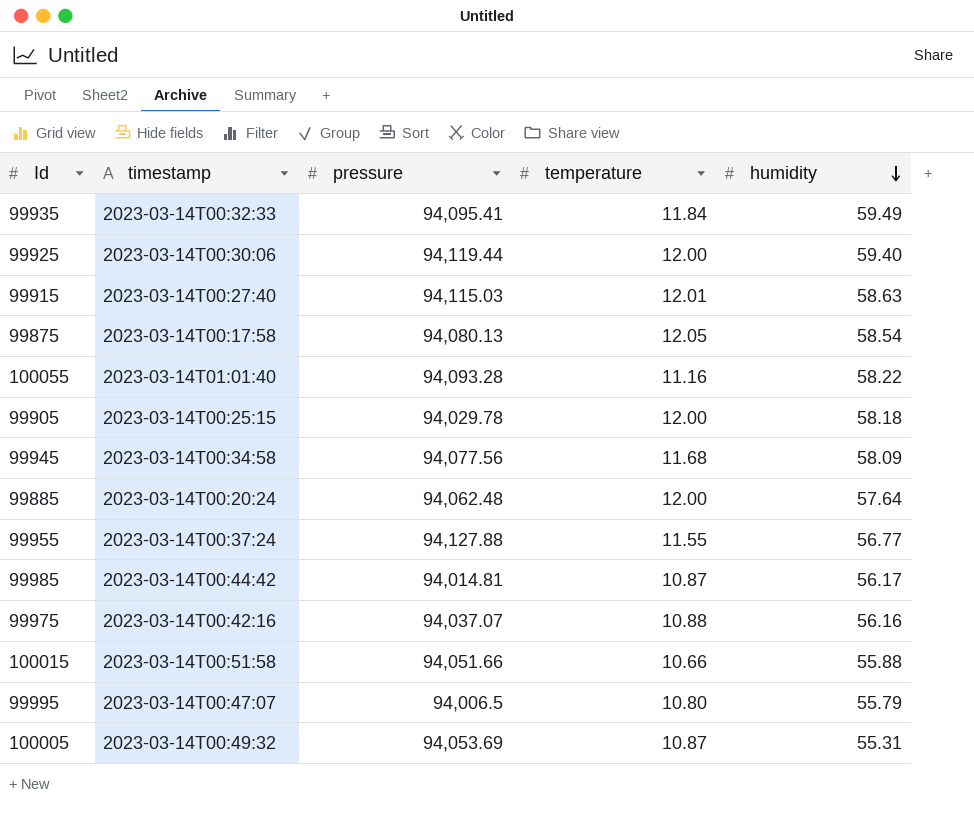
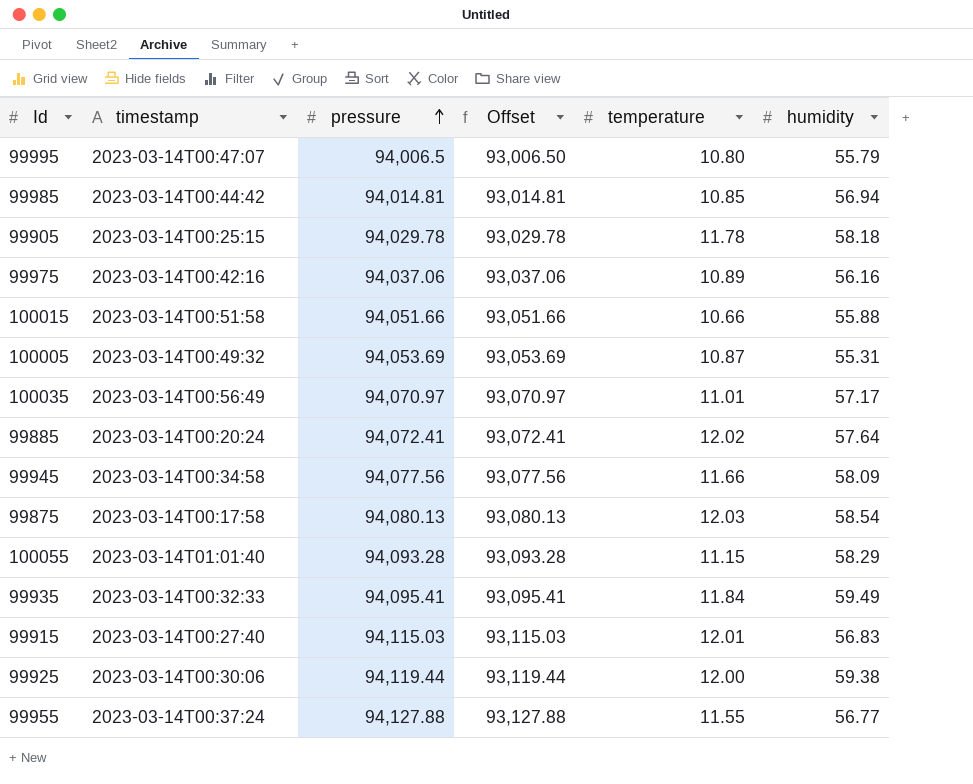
row order: humidity descending -> pressure ascending
column Offset | formula: none -> [pressure] - 1000
99985 | temperature: 10.87 -> 10.85
99985 | humidity: 56.17 -> 56.94
99905 | temperature: 12.00 -> 11.78
99975 | pressure: 94,037.07 -> 94,037.06
99975 | temperature: 10.88 -> 10.89
row 100035: none -> 2023-03-14T00:56:49 | 94,070.97 | 93,070.97 | 11.01 | 57.17
99885 | pressure: 94,062.48 -> 94,072.41
99885 | temperature: 12.00 -> 12.02
99945 | temperature: 11.68 -> 11.66
99875 | temperature: 12.05 -> 12.03
100055 | temperature: 11.16 -> 11.15
100055 | humidity: 58.22 -> 58.29
99915 | humidity: 58.63 -> 56.83
99925 | humidity: 59.40 -> 59.38

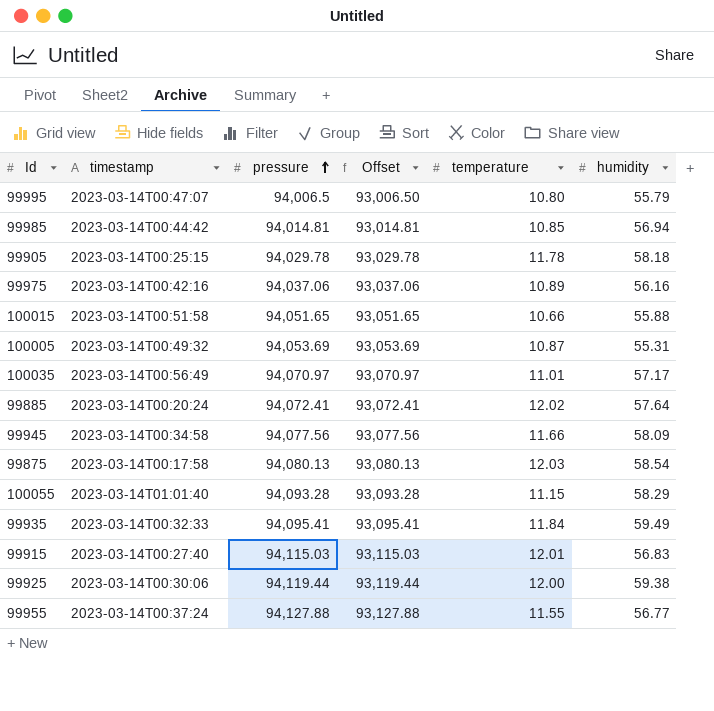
100015 | pressure: 94,051.66 -> 94,051.65
100015 | Offset: 93,051.66 -> 93,051.65

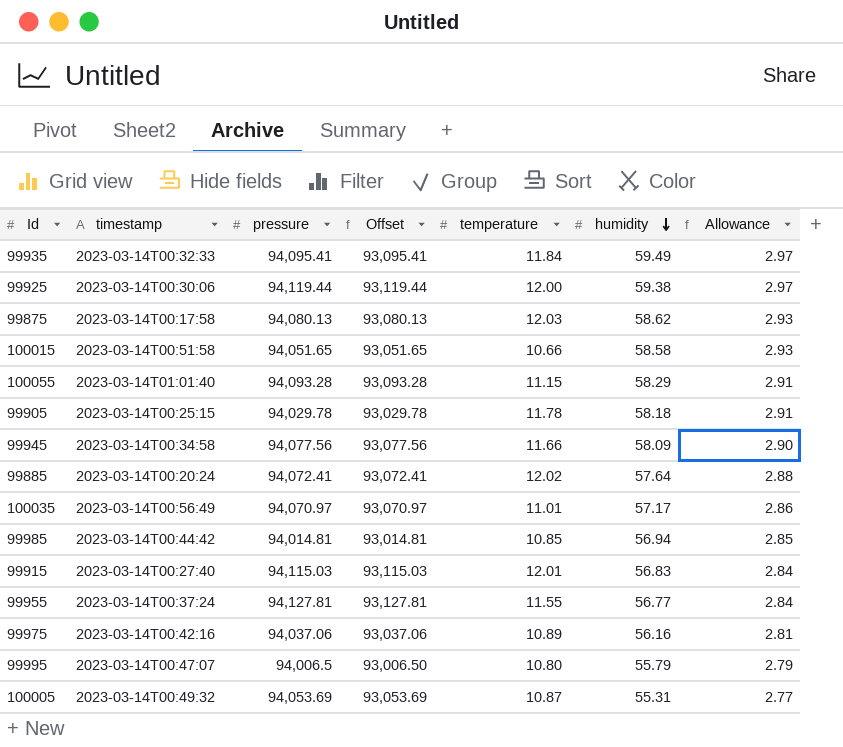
row order: pressure ascending -> humidity descending
column Allowance | formula: none -> [humidity] * 0.05
99875 | humidity: 58.54 -> 58.62
100015 | humidity: 55.88 -> 58.58
99955 | pressure: 94,127.88 -> 94,127.81
99955 | Offset: 93,127.88 -> 93,127.81

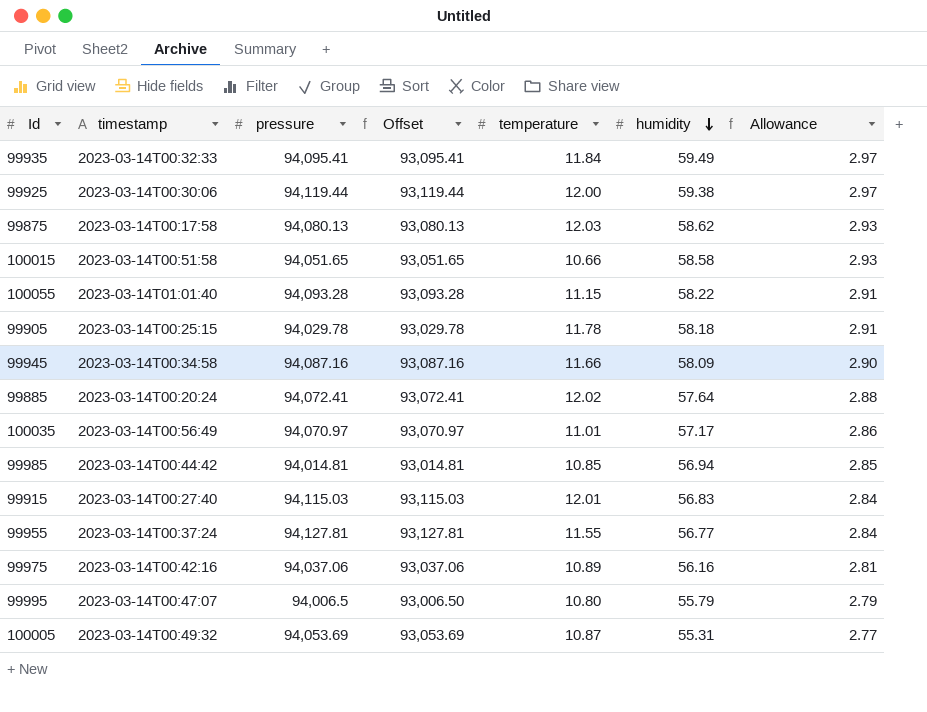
100055 | humidity: 58.29 -> 58.22
99945 | pressure: 94,077.56 -> 94,087.16
99945 | Offset: 93,077.56 -> 93,087.16

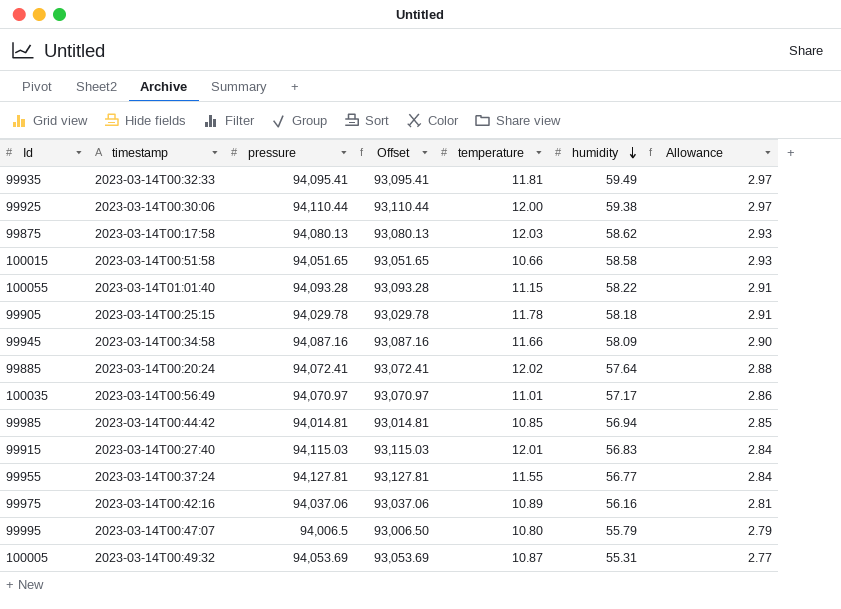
99935 | temperature: 11.84 -> 11.81
99925 | pressure: 94,119.44 -> 94,110.44
99925 | Offset: 93,119.44 -> 93,110.44

